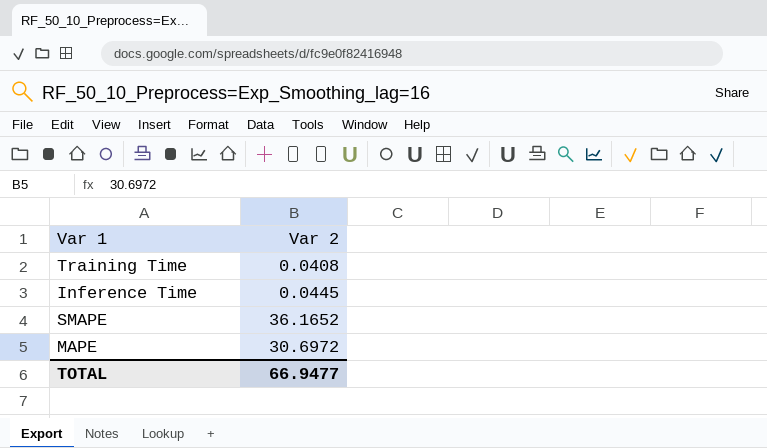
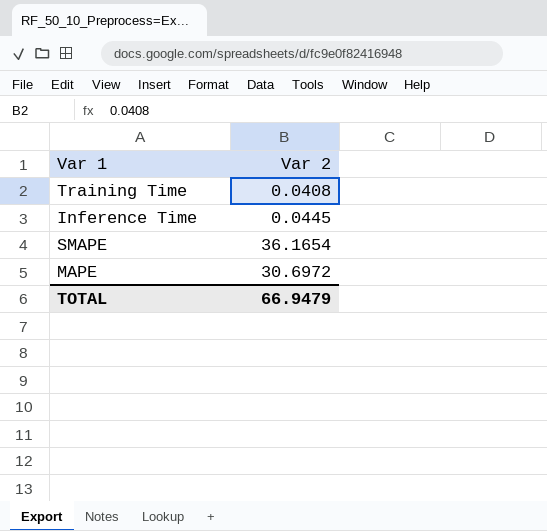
SMAPE | Var 2: 36.1652 -> 36.1654
TOTAL | Var 2: 66.9477 -> 66.9479

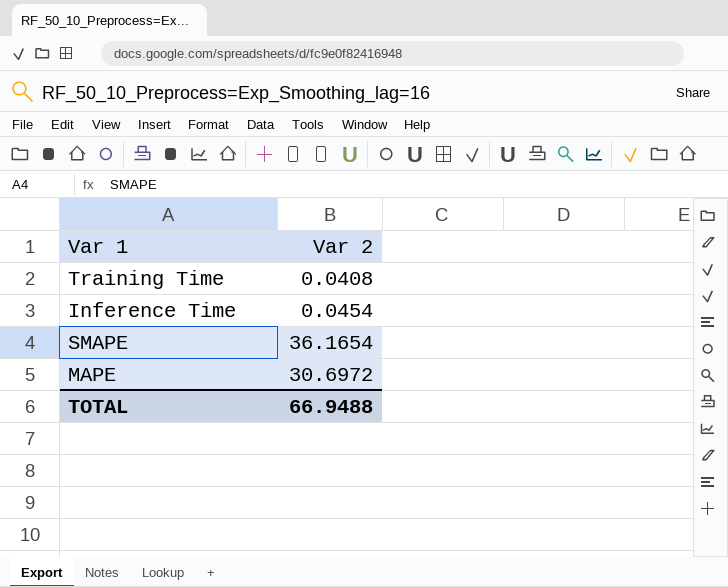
Inference Time | Var 2: 0.0445 -> 0.0454
TOTAL | Var 2: 66.9479 -> 66.9488

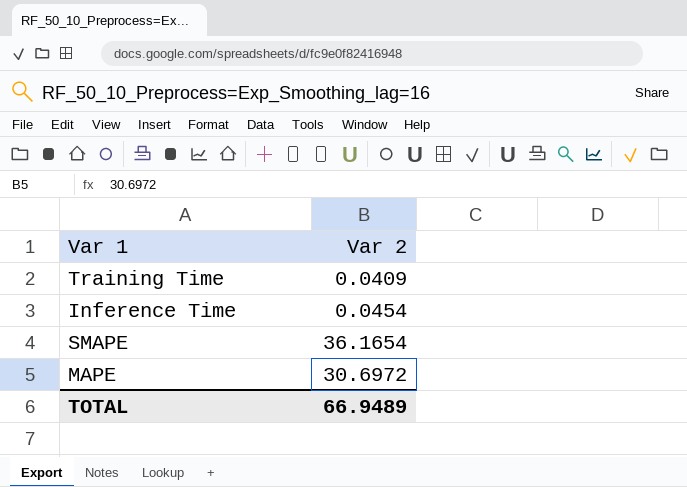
Training Time | Var 2: 0.0408 -> 0.0409
TOTAL | Var 2: 66.9488 -> 66.9489

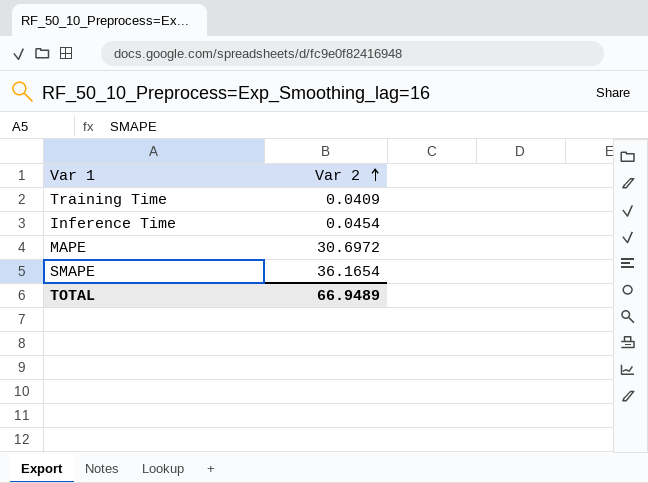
row order: none -> Var 2 ascending

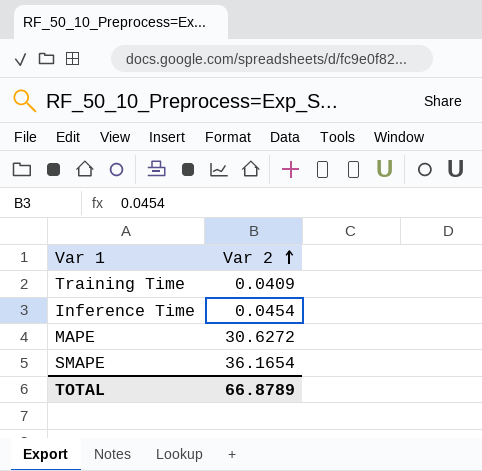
MAPE | Var 2: 30.6972 -> 30.6272
TOTAL | Var 2: 66.9489 -> 66.8789

